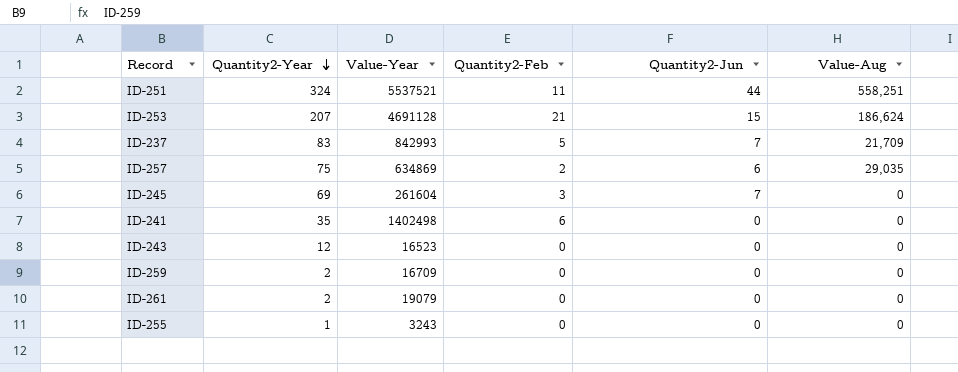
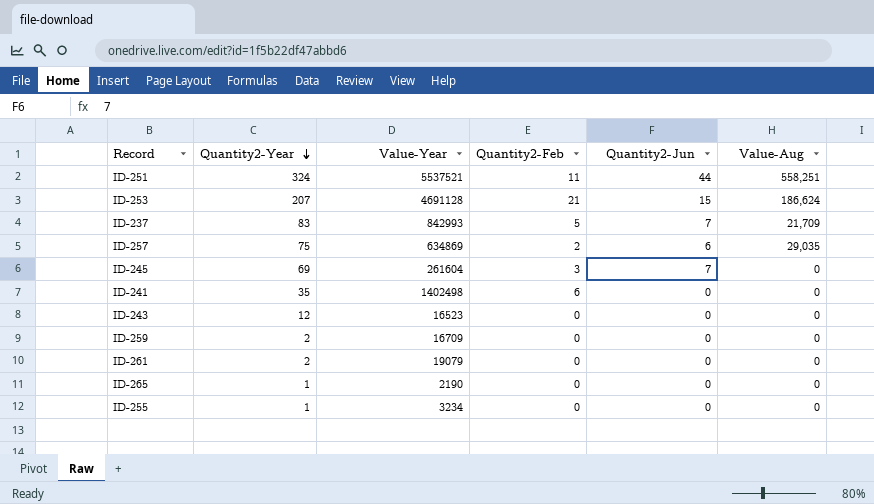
row ID-265: none -> 1 | 2190 | 0 | 0 | 0
ID-255 | Value-Year: 3243 -> 3234

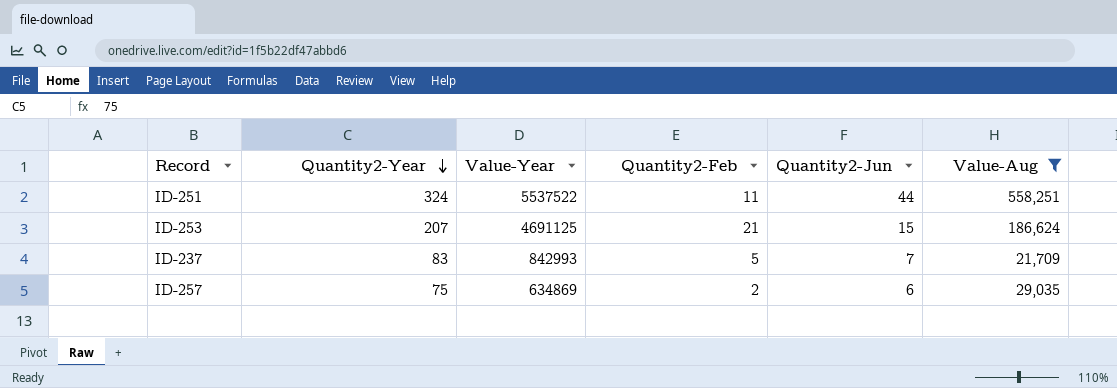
filter: none -> Value-Aug != 0
ID-251 | Value-Year: 5537521 -> 5537522
ID-253 | Value-Year: 4691128 -> 4691125

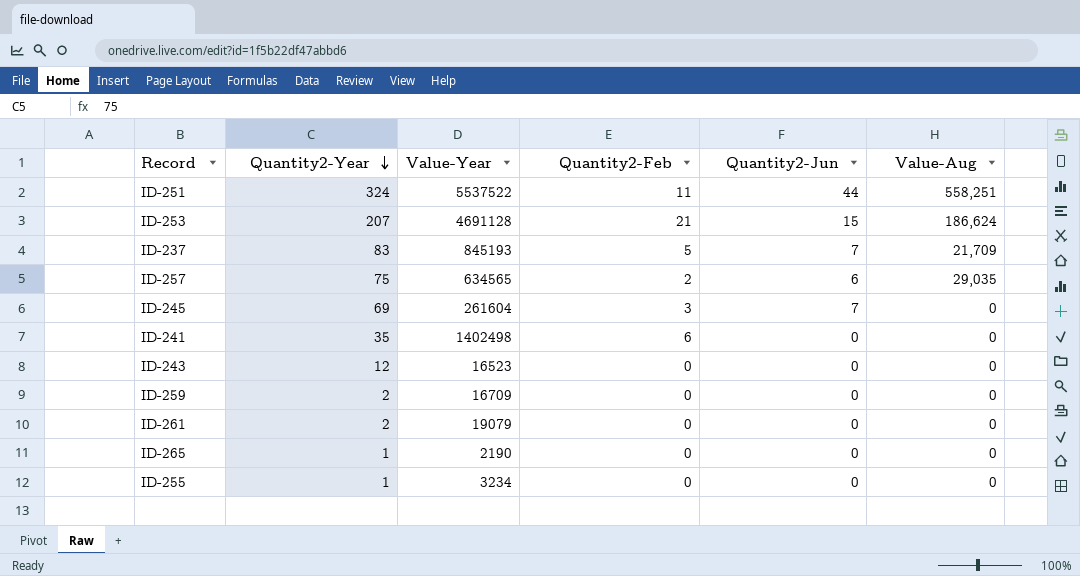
filter: Value-Aug != 0 -> none
ID-253 | Value-Year: 4691125 -> 4691128
ID-237 | Value-Year: 842993 -> 845193
ID-257 | Value-Year: 634869 -> 634565

